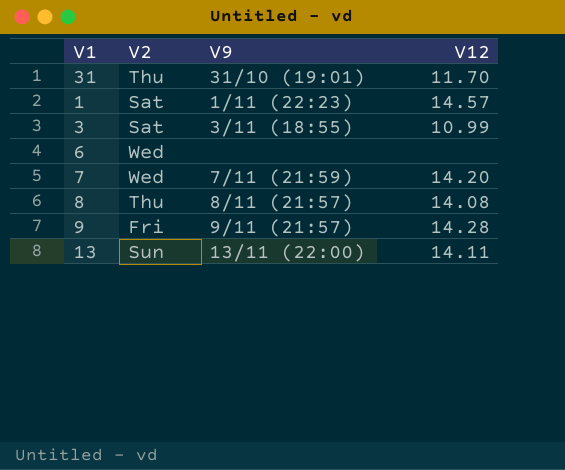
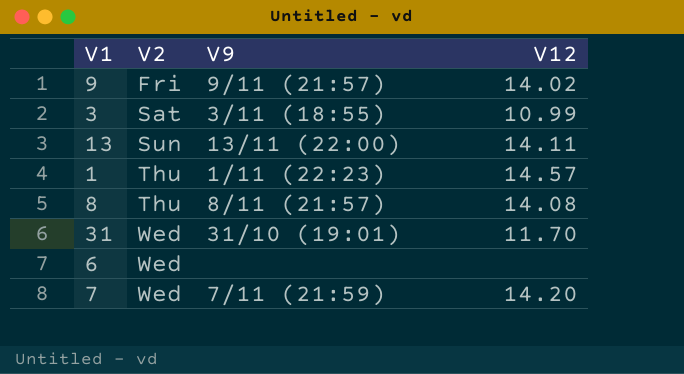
row order: none -> V2 ascending
9 | V12: 14.28 -> 14.02
1 | V2: Sat -> Thu
31 | V2: Thu -> Wed

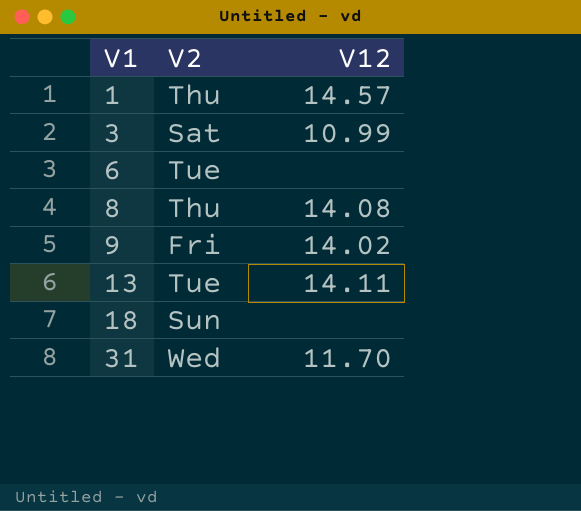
row order: V2 ascending -> V1 ascending
column V9 | position: 3 -> none
row 7: Wed | 7/11 (21:59) | 14.20 -> none
6 | V2: Wed -> Tue
13 | V2: Sun -> Tue
row 18: none -> Sun | none

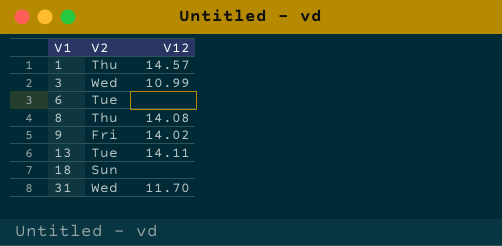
3 | V2: Sat -> Wed

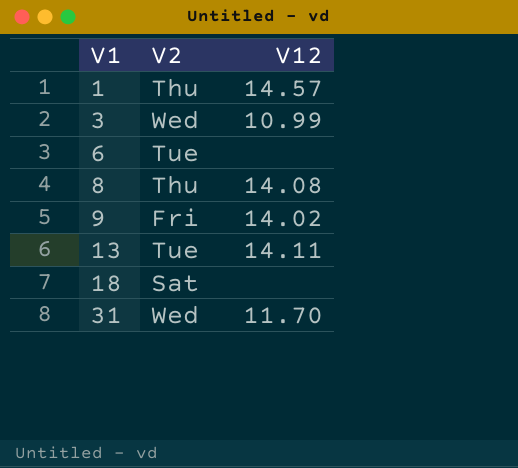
18 | V2: Sun -> Sat

